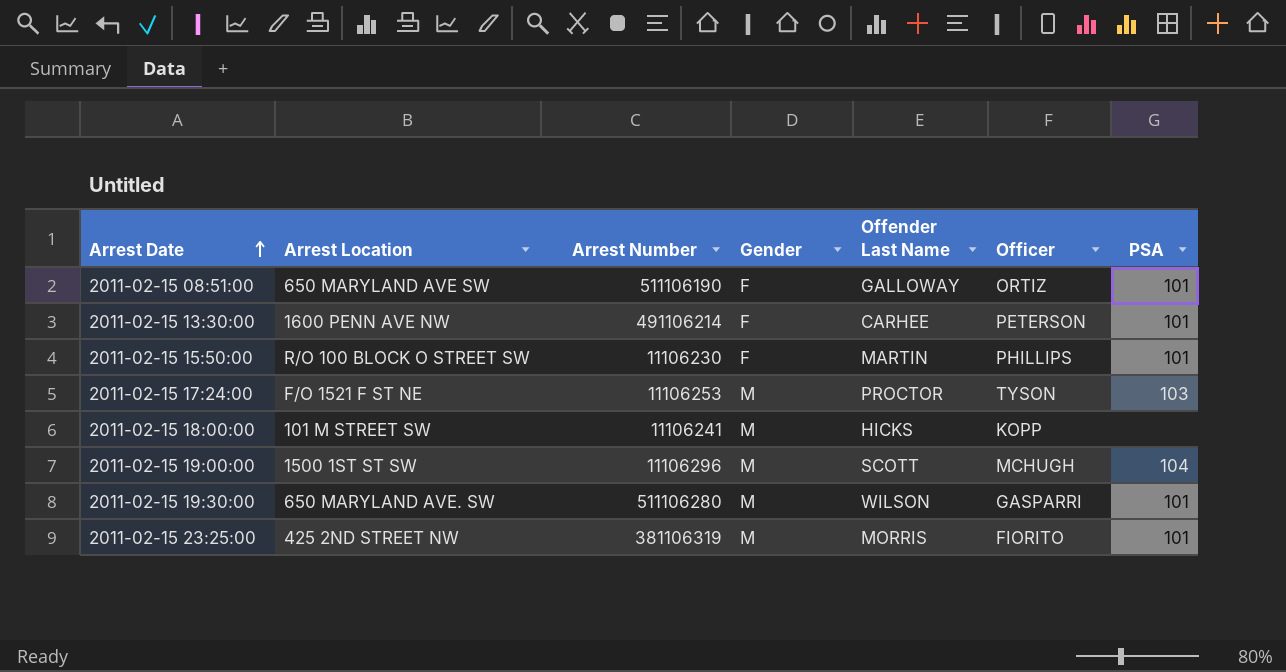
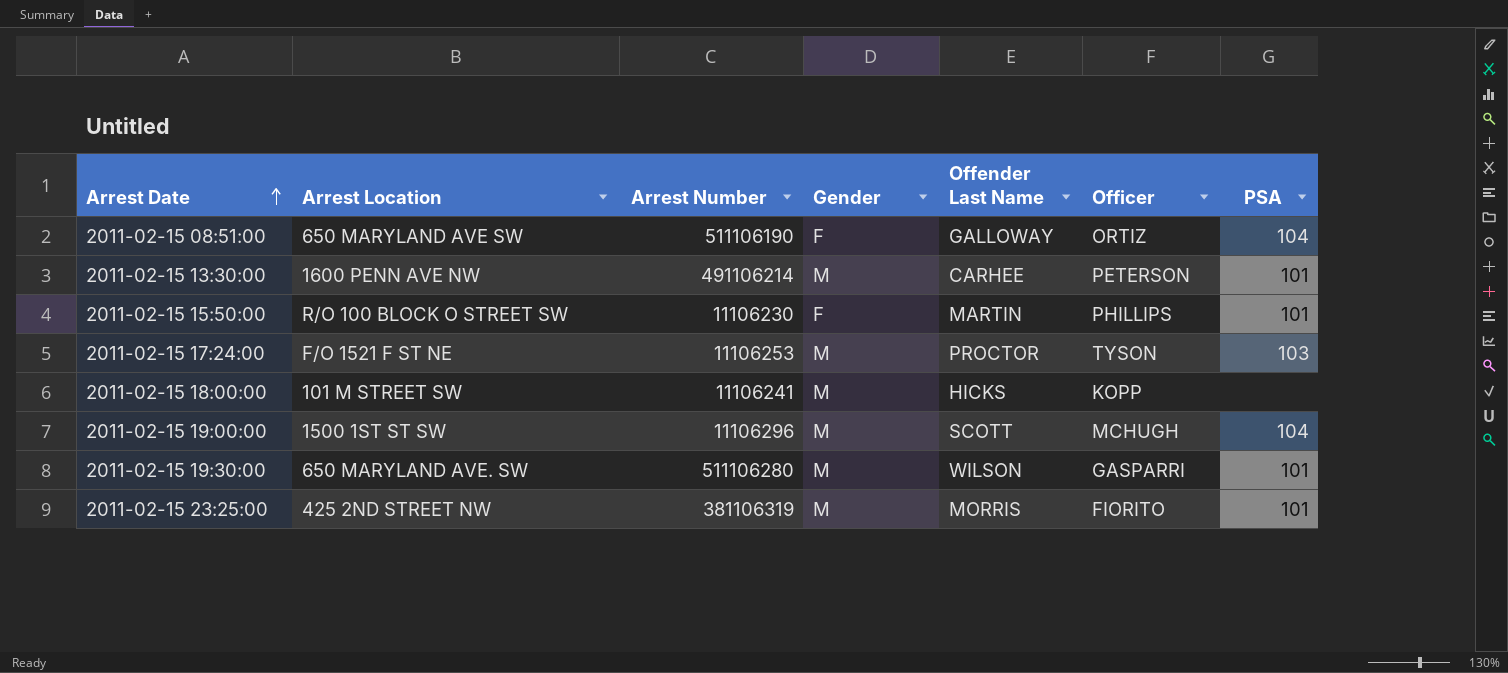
2011-02-15 08:51:00 | PSA: 101 -> 104
2011-02-15 13:30:00 | Gender: F -> M

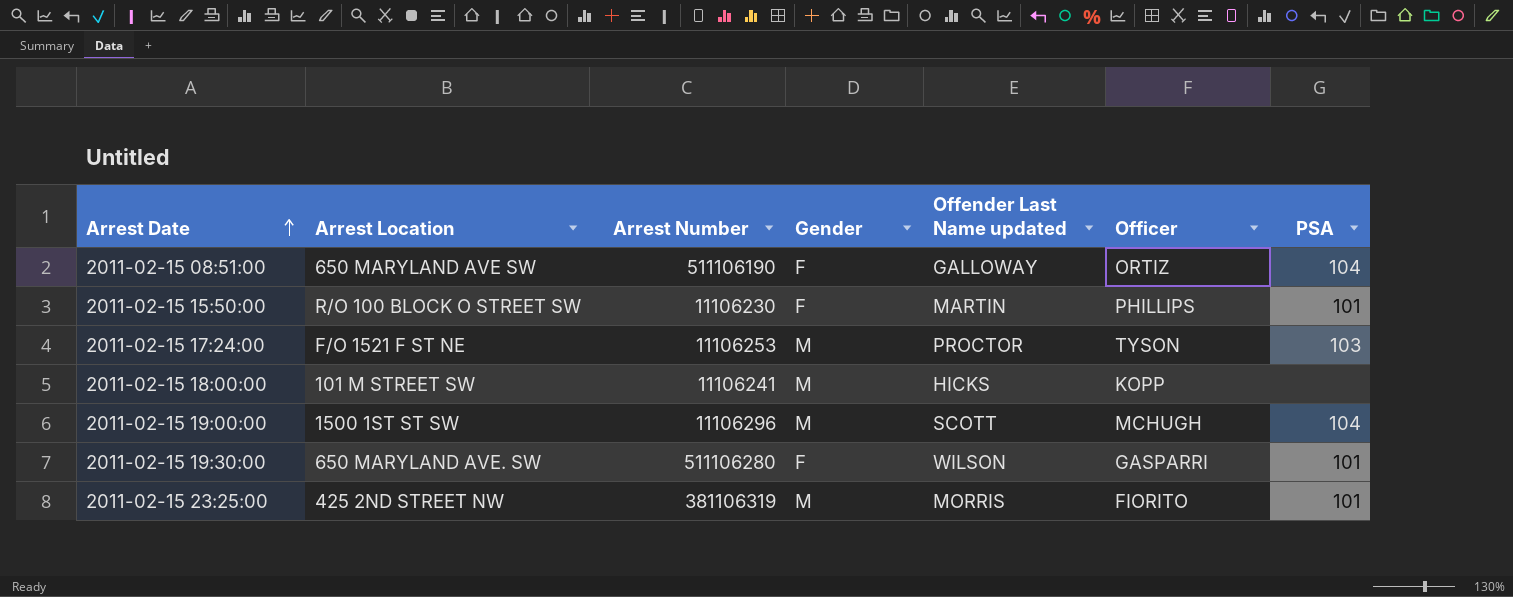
column name: Offender Last Name -> Offender Last Name updated
row 2011-02-15 13:30:00: 1600 PENN AVE NW | 491106214 | M | CARHEE | PETERSON | 101 -> none
2011-02-15 19:30:00 | Gender: M -> F

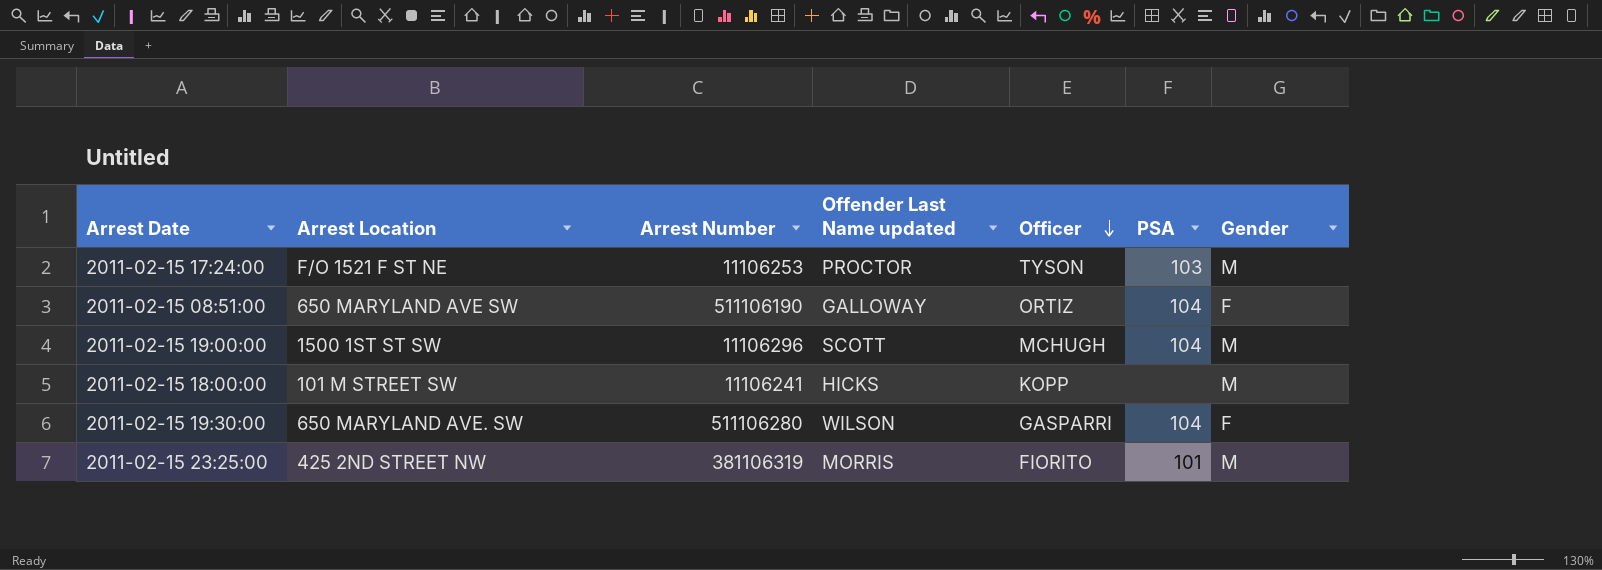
row order: Arrest Date ascending -> Officer descending
column Gender | position: 4 -> 7
row 2011-02-15 15:50:00: R/O 100 BLOCK O STREET SW | 11106230 | F | MARTIN | PHILLIPS | 101 -> none
2011-02-15 19:30:00 | PSA: 101 -> 104

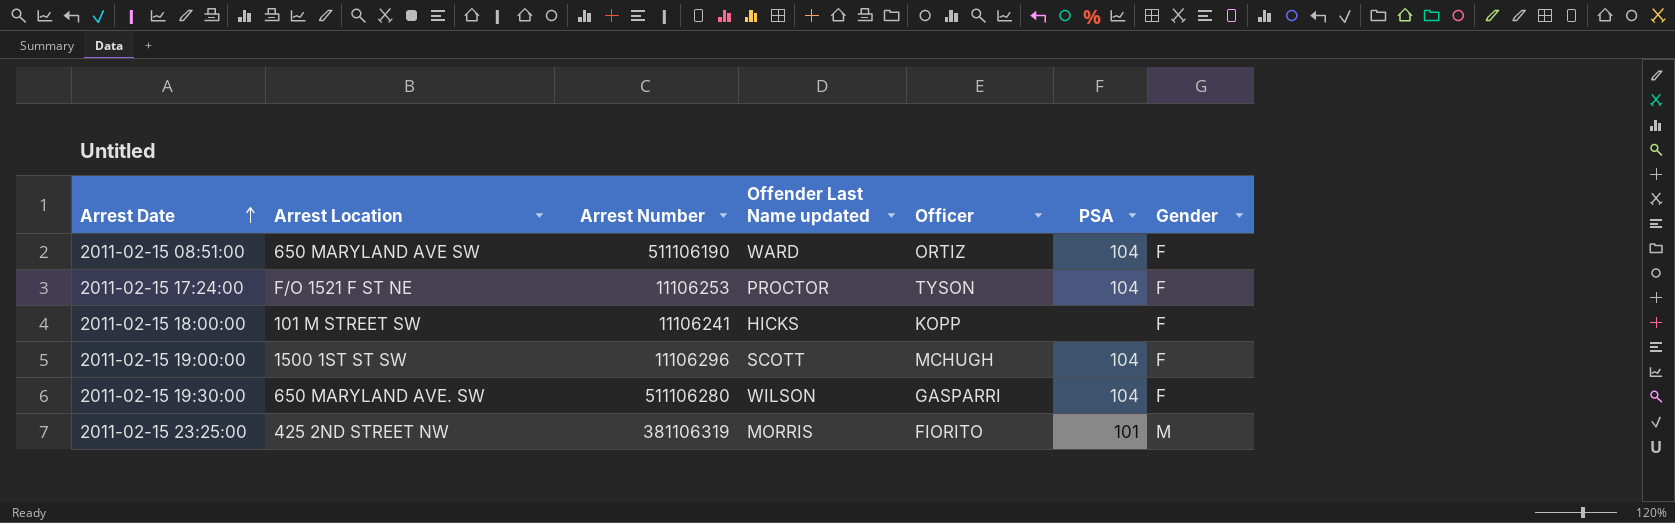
row order: Officer descending -> Arrest Date ascending
2011-02-15 08:51:00 | Offender Last Name updated: GALLOWAY -> WARD
2011-02-15 17:24:00 | PSA: 103 -> 104
2011-02-15 17:24:00 | Gender: M -> F
2011-02-15 18:00:00 | Gender: M -> F
2011-02-15 19:00:00 | Gender: M -> F

